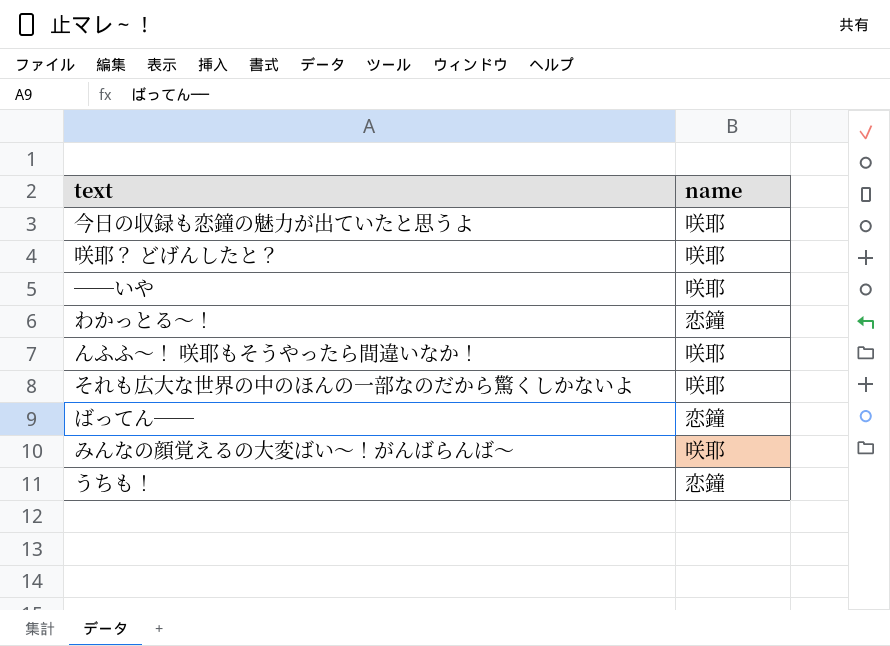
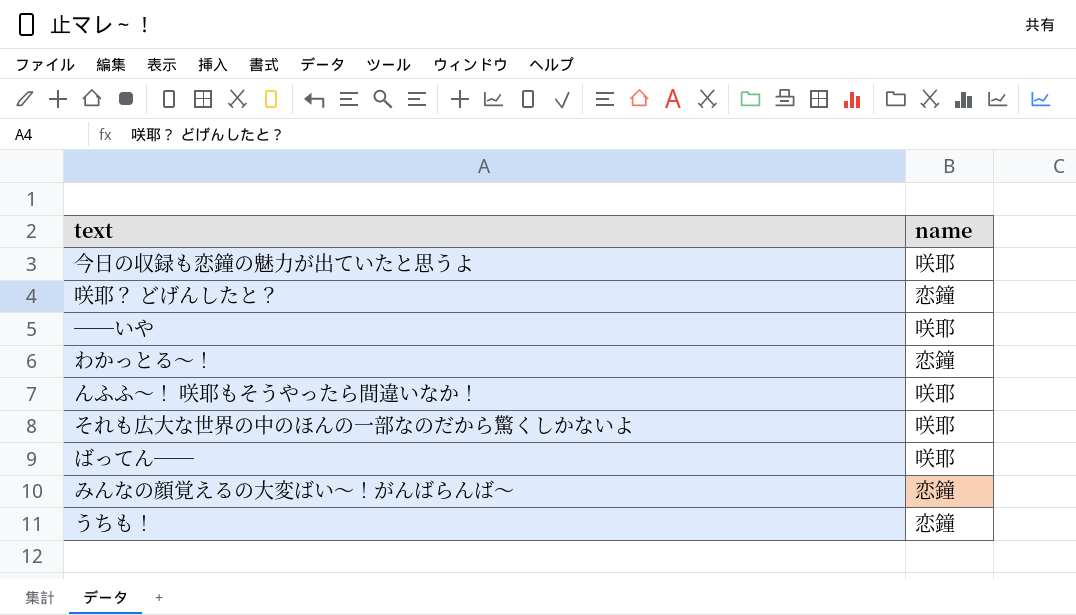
咲耶？ どげんしたと？ | name: 咲耶 -> 恋鐘
ばってん── | name: 恋鐘 -> 咲耶
みんなの顔覚えるの大変ばい～！がんばらんば～ | name: 咲耶 -> 恋鐘

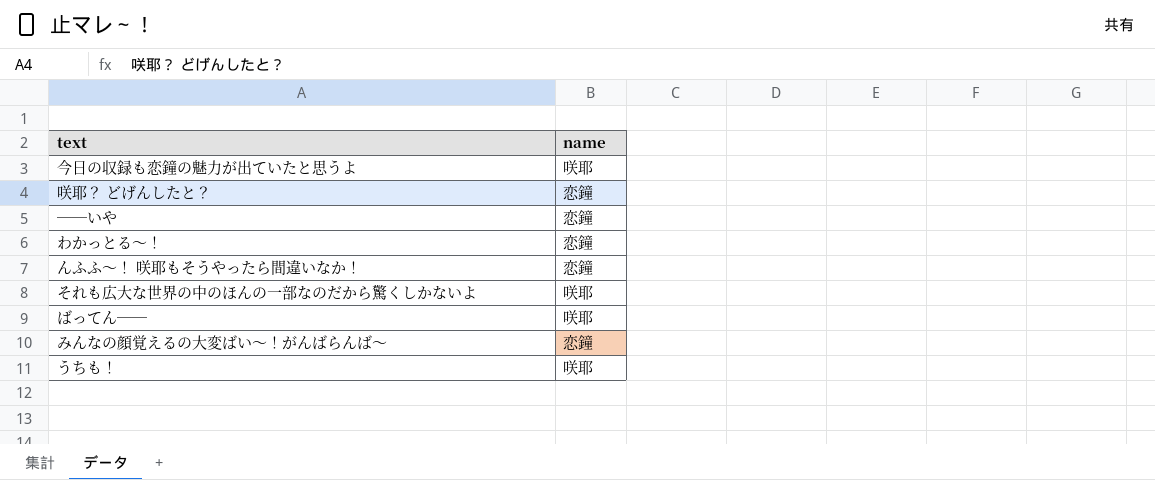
──いや | name: 咲耶 -> 恋鐘
んふふ～！ 咲耶もそうやったら間違いなか！ | name: 咲耶 -> 恋鐘
うちも！ | name: 恋鐘 -> 咲耶

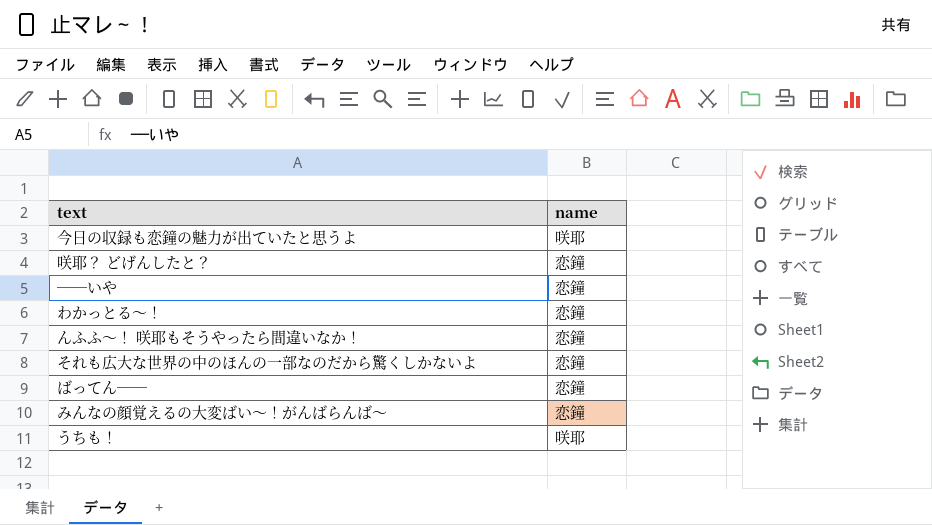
それも広大な世界の中のほんの一部なのだから驚くしかないよ | name: 咲耶 -> 恋鐘
ばってん── | name: 咲耶 -> 恋鐘

